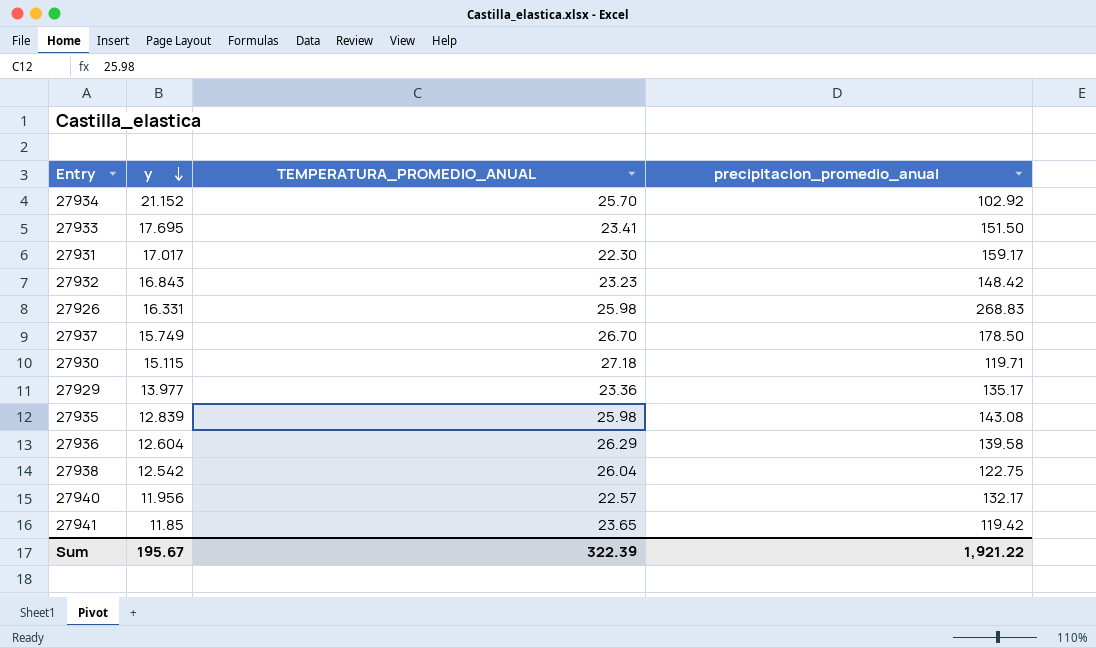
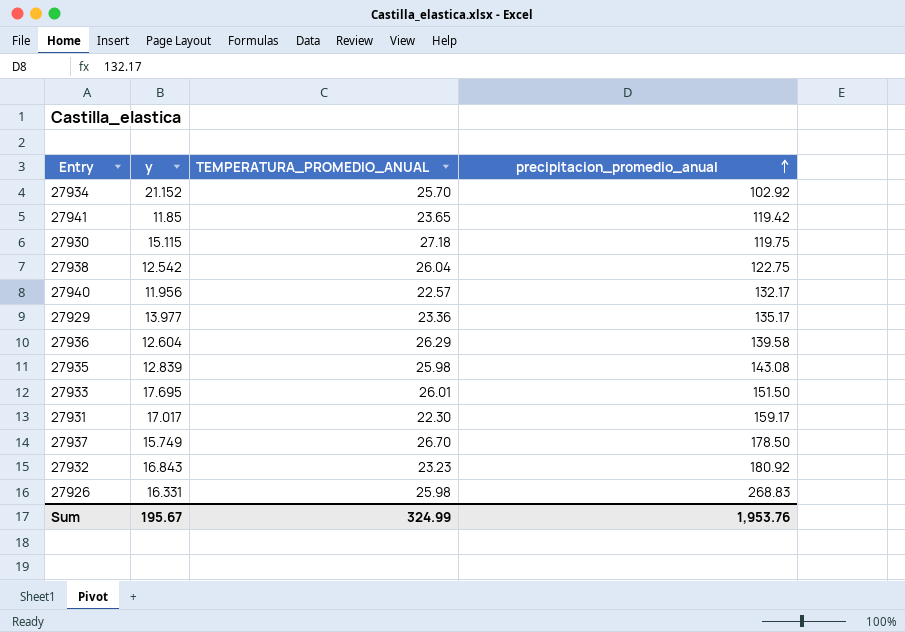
row order: y descending -> precipitacion_promedio_anual ascending
27930 | precipitacion_promedio_anual: 119.71 -> 119.75
27933 | TEMPERATURA_PROMEDIO_ANUAL: 23.41 -> 26.01
27932 | precipitacion_promedio_anual: 148.42 -> 180.92
Sum | TEMPERATURA_PROMEDIO_ANUAL: 322.39 -> 324.99
Sum | precipitacion_promedio_anual: 1,921.22 -> 1,953.76

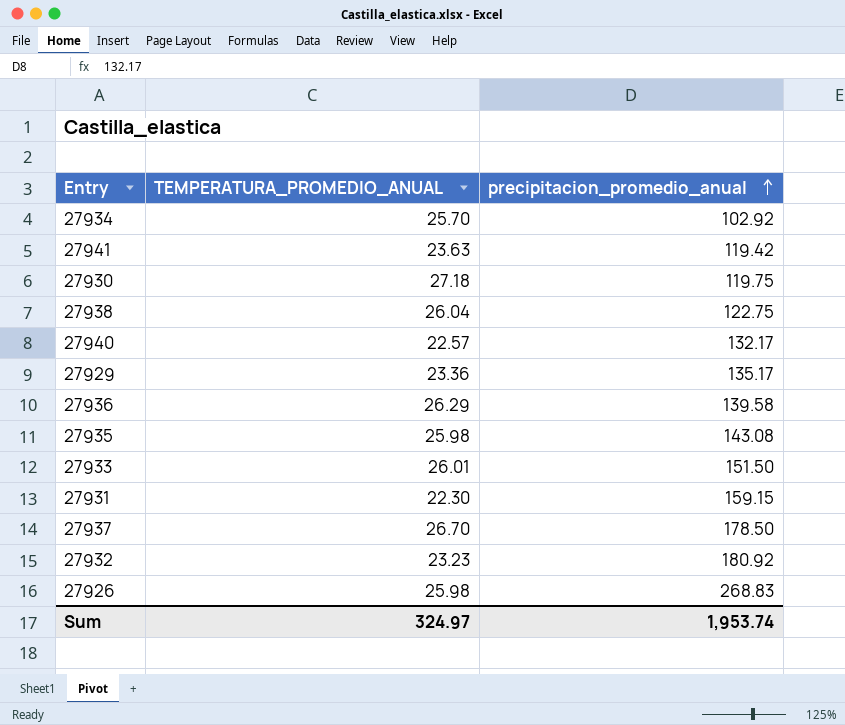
column y | position: 2 -> none
27941 | TEMPERATURA_PROMEDIO_ANUAL: 23.65 -> 23.63
27931 | precipitacion_promedio_anual: 159.17 -> 159.15
Sum | TEMPERATURA_PROMEDIO_ANUAL: 324.99 -> 324.97
Sum | precipitacion_promedio_anual: 1,953.76 -> 1,953.74

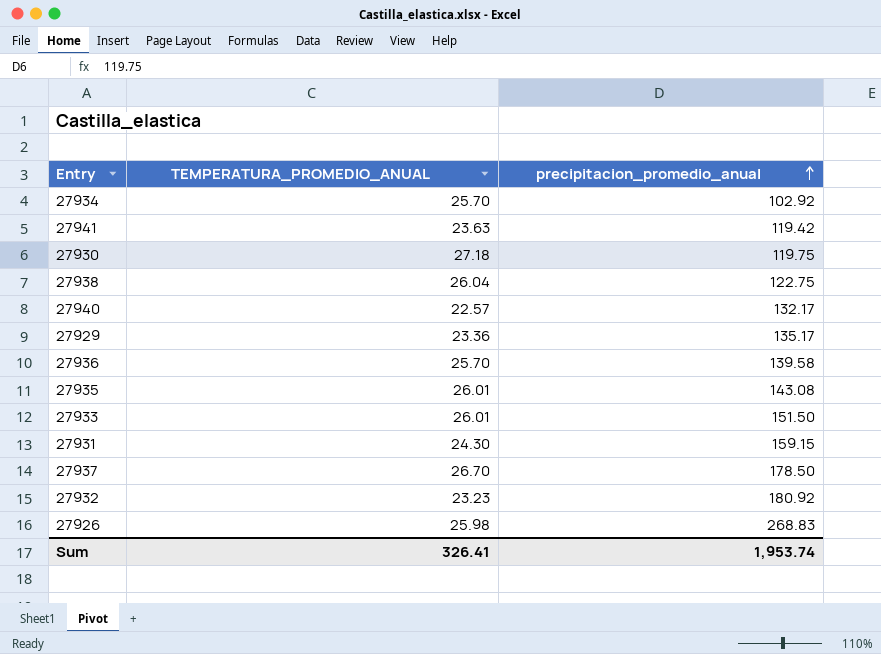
27936 | TEMPERATURA_PROMEDIO_ANUAL: 26.29 -> 25.70
27935 | TEMPERATURA_PROMEDIO_ANUAL: 25.98 -> 26.01
27931 | TEMPERATURA_PROMEDIO_ANUAL: 22.30 -> 24.30
Sum | TEMPERATURA_PROMEDIO_ANUAL: 324.97 -> 326.41

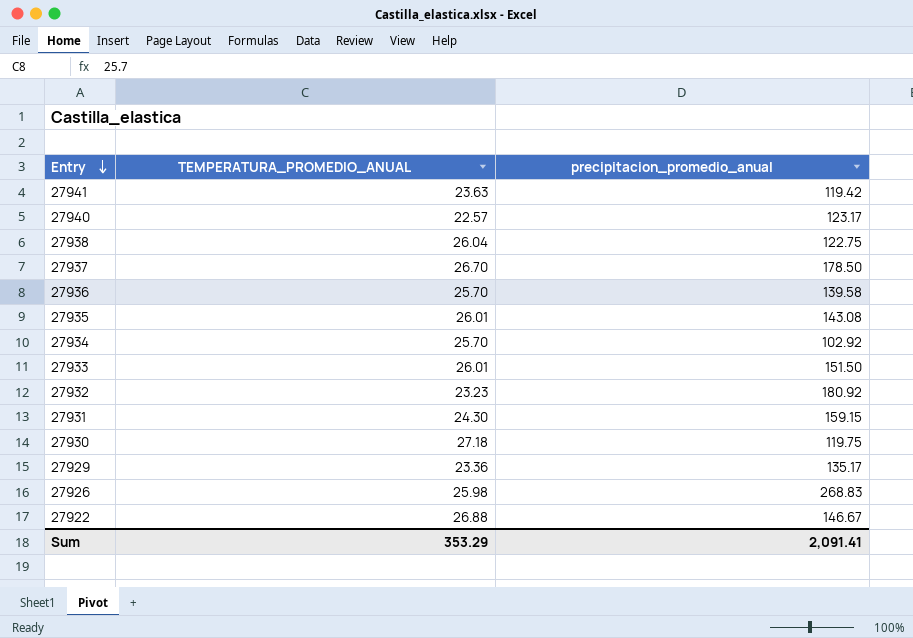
row order: precipitacion_promedio_anual ascending -> Entry descending
27940 | precipitacion_promedio_anual: 132.17 -> 123.17
row 27922: none -> 26.88 | 146.67
Sum | TEMPERATURA_PROMEDIO_ANUAL: 326.41 -> 353.29
Sum | precipitacion_promedio_anual: 1,953.74 -> 2,091.41

